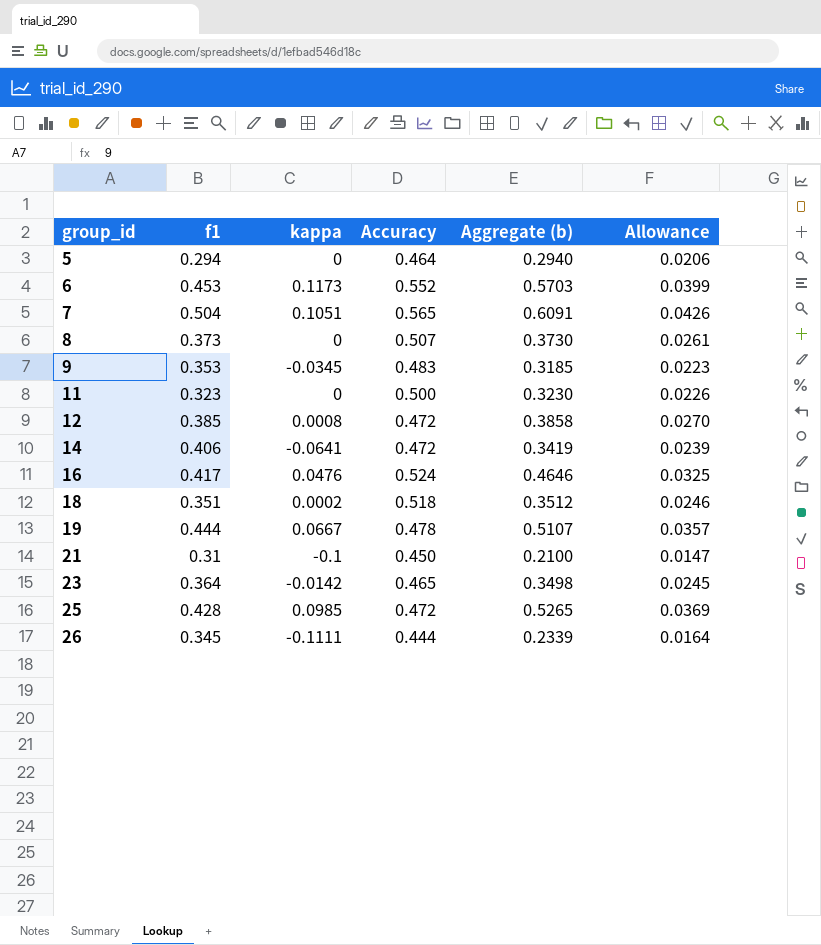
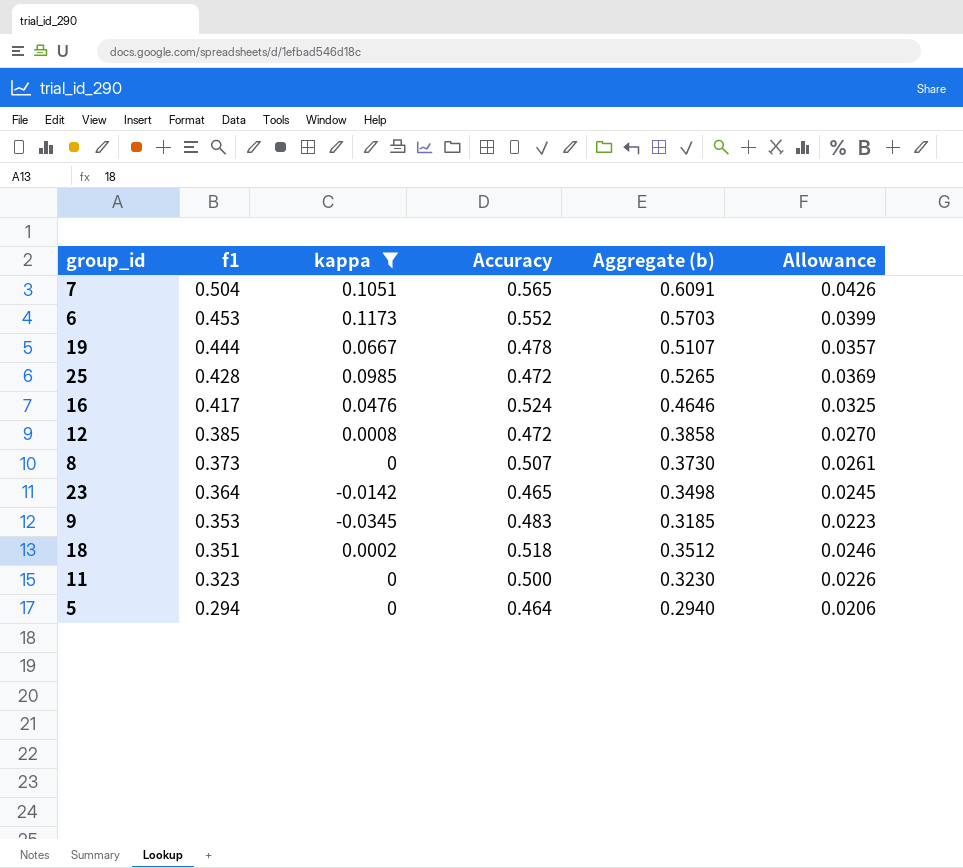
filter: none -> kappa >= -0.0345
row order: group_id ascending -> f1 descending

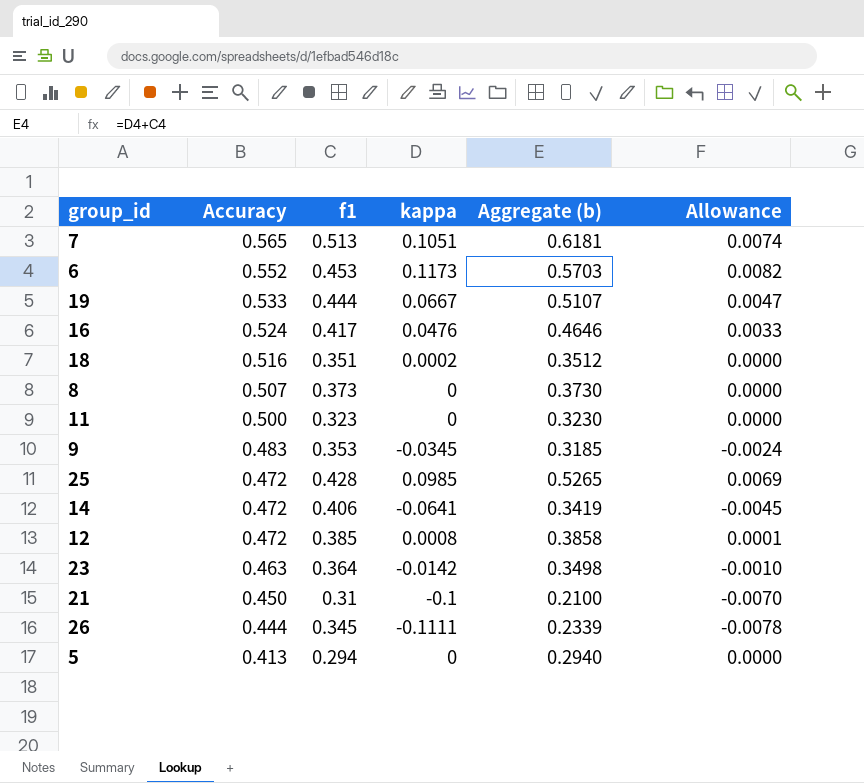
filter: kappa >= -0.0345 -> none
row order: f1 descending -> Accuracy descending
column Accuracy | position: 4 -> 2
column Allowance | formula: [Aggregate (b)] * 0.07 -> [kappa] * 0.07
7 | f1: 0.504 -> 0.513
7 | Aggregate (b): 0.6091 -> 0.6181
19 | Accuracy: 0.478 -> 0.533
18 | Accuracy: 0.518 -> 0.516
23 | Accuracy: 0.465 -> 0.463
5 | Accuracy: 0.464 -> 0.413

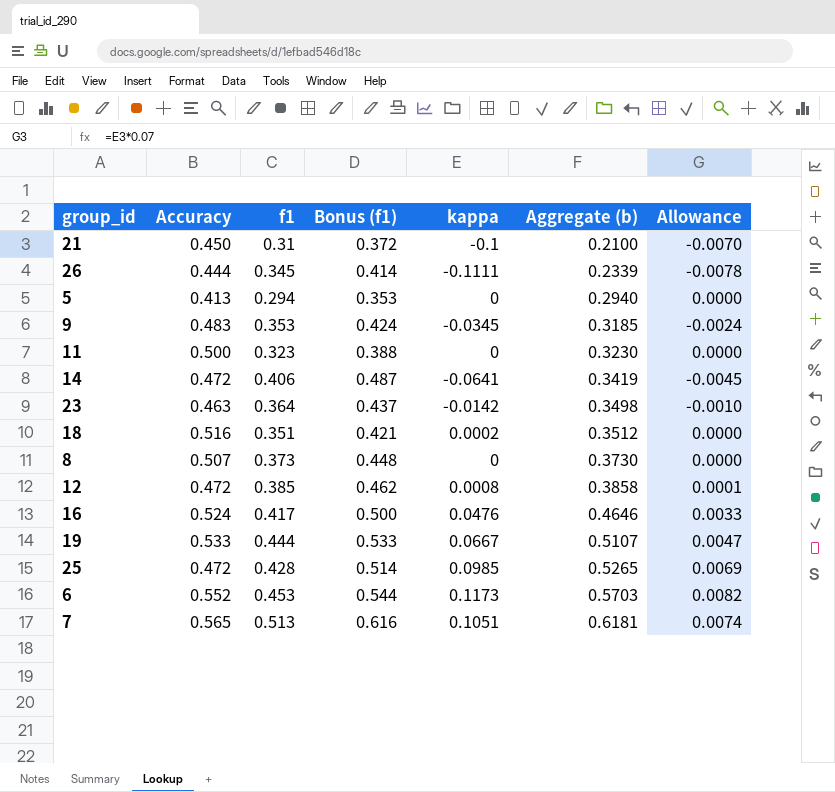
row order: Accuracy descending -> Aggregate (b) ascending
column Bonus (f1) | formula: none -> [f1] * 1.2

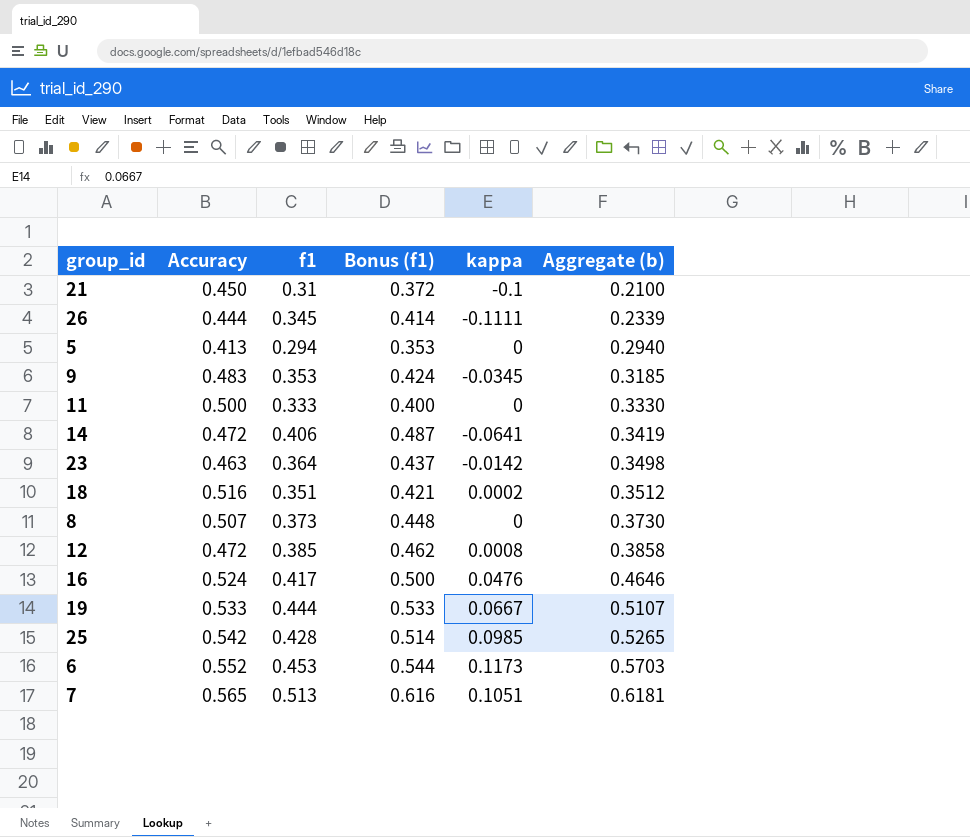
column Allowance | formula: [kappa] * 0.07 -> none
11 | f1: 0.323 -> 0.333
11 | Bonus (f1): 0.388 -> 0.400
11 | Aggregate (b): 0.3230 -> 0.3330
25 | Accuracy: 0.472 -> 0.542

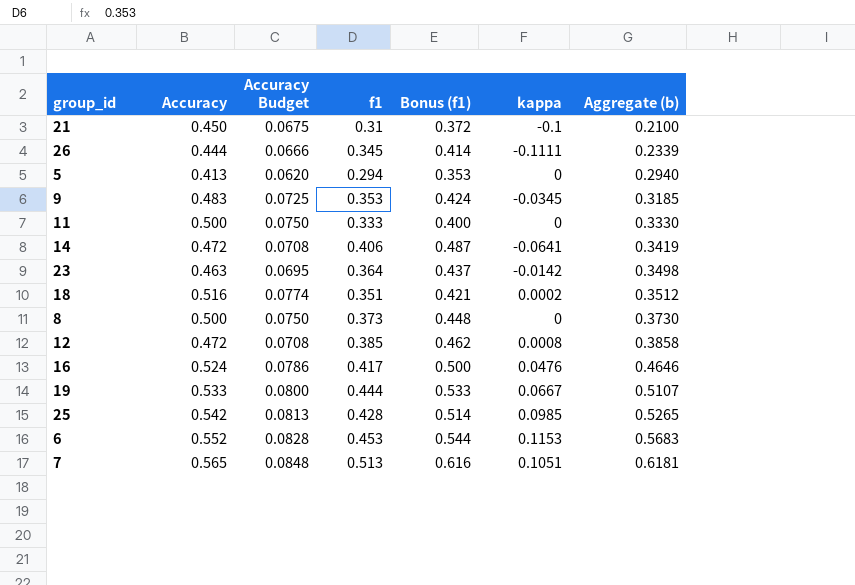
column Accuracy Budget | formula: none -> [Accuracy] * 0.15
8 | Accuracy: 0.507 -> 0.500
6 | kappa: 0.1173 -> 0.1153
6 | Aggregate (b): 0.5703 -> 0.5683

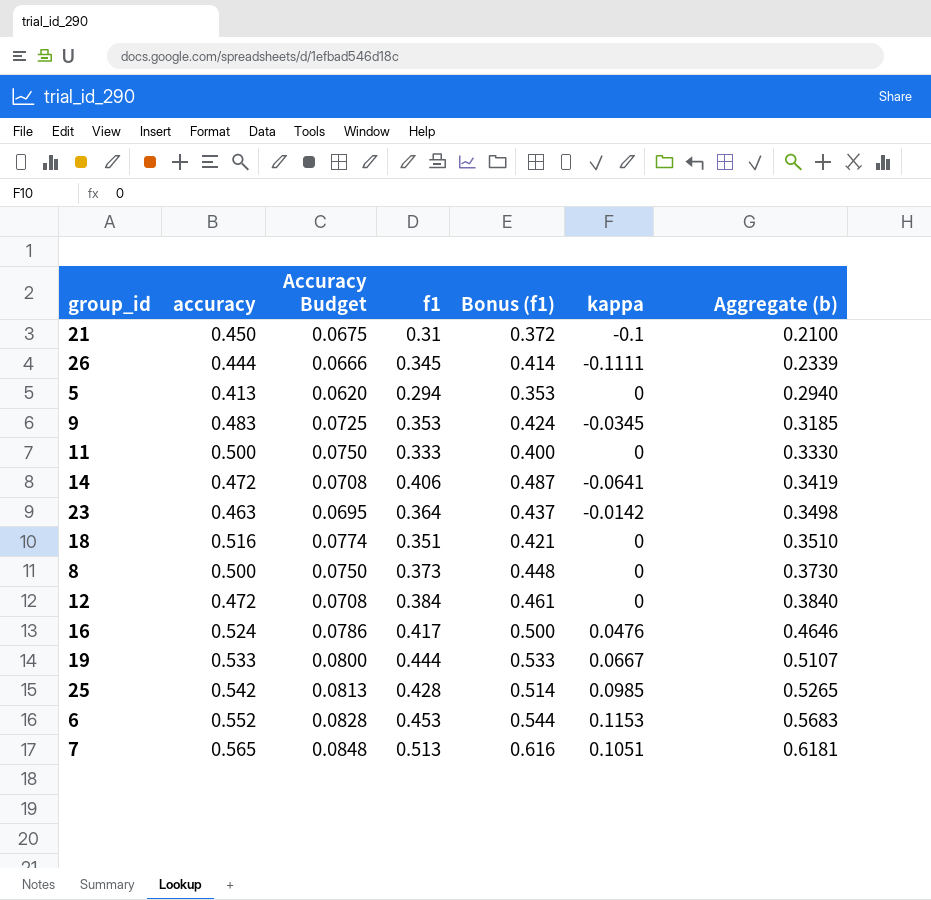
column name: Accuracy -> accuracy
18 | kappa: 0.0002 -> 0
18 | Aggregate (b): 0.3512 -> 0.3510
12 | f1: 0.385 -> 0.384
12 | Bonus (f1): 0.462 -> 0.461
12 | kappa: 0.0008 -> 0
12 | Aggregate (b): 0.3858 -> 0.3840

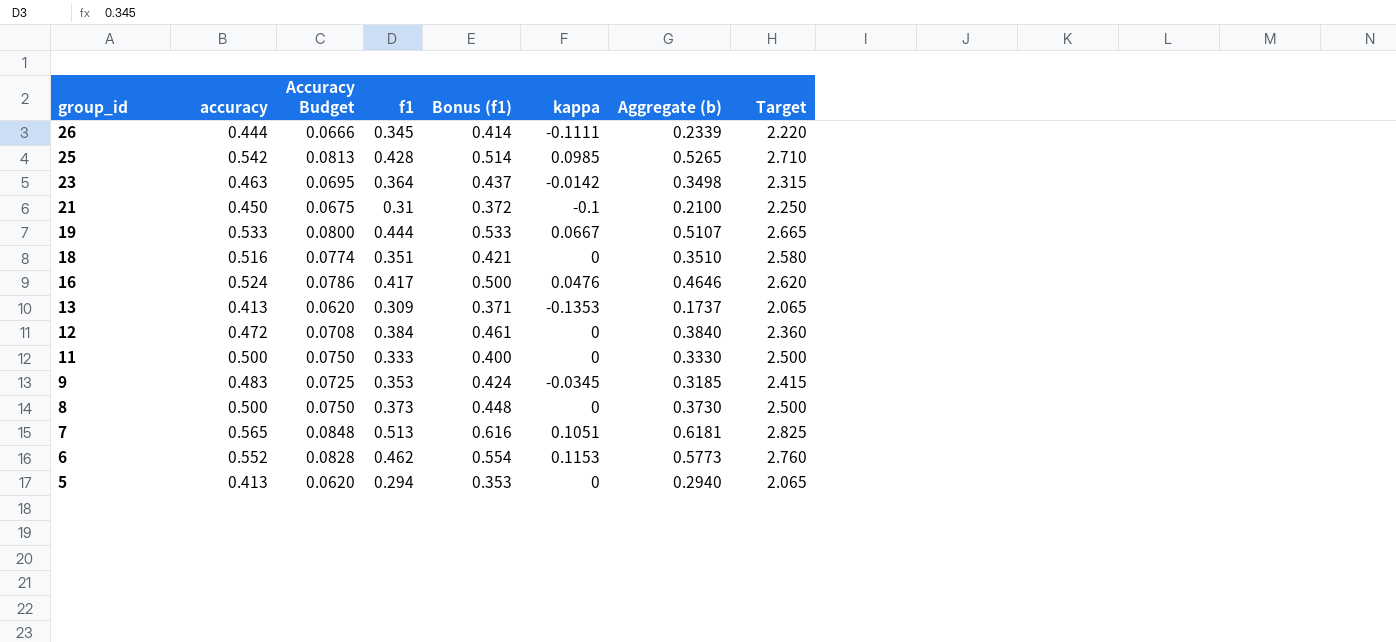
row order: Aggregate (b) ascending -> group_id descending
column Target | formula: none -> [accuracy] * 5
row 14: 0.472 | 0.0708 | 0.406 | 0.487 | -0.0641 | 0.3419 -> none
row 13: none -> 0.413 | 0.0620 | 0.309 | 0.371 | -0.1353 | 0.1737 | 2.065
6 | f1: 0.453 -> 0.462
6 | Bonus (f1): 0.544 -> 0.554
6 | Aggregate (b): 0.5683 -> 0.5773

